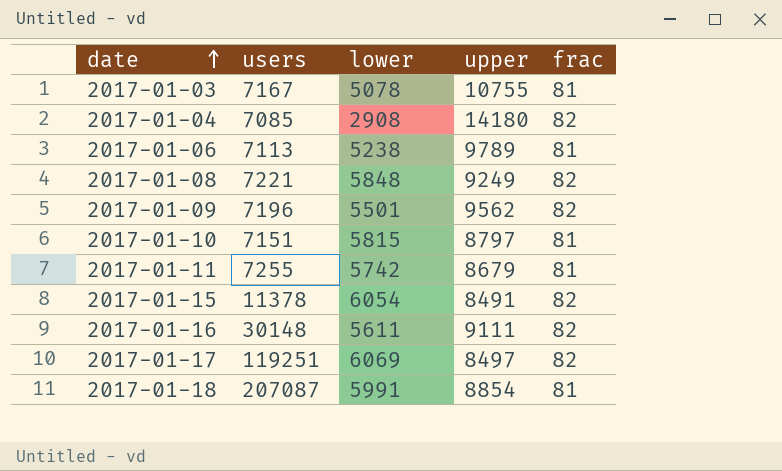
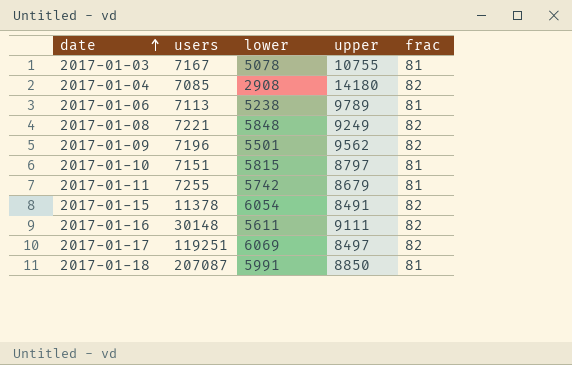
2017-01-18 | upper: 8854 -> 8850

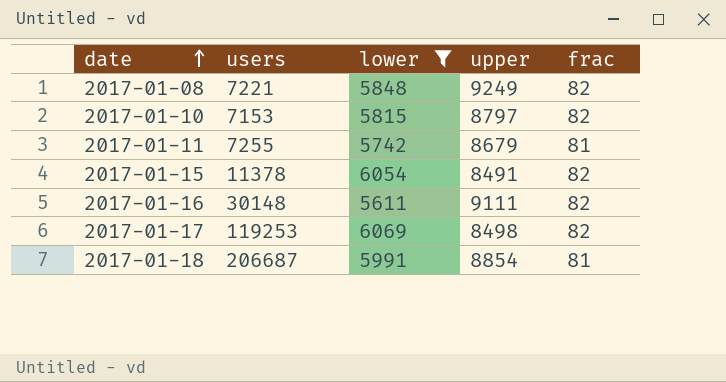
filter: none -> lower >= 5611
2017-01-10 | users: 7151 -> 7153
2017-01-10 | frac: 81 -> 82
2017-01-17 | users: 119251 -> 119253
2017-01-17 | upper: 8497 -> 8498
2017-01-18 | users: 207087 -> 206687
2017-01-18 | upper: 8850 -> 8854

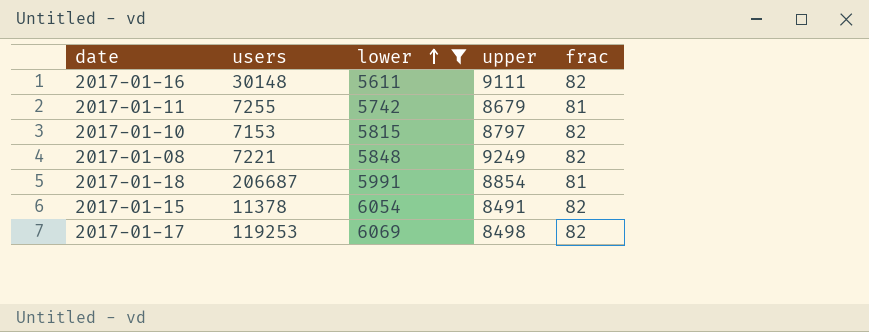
row order: date ascending -> lower ascending

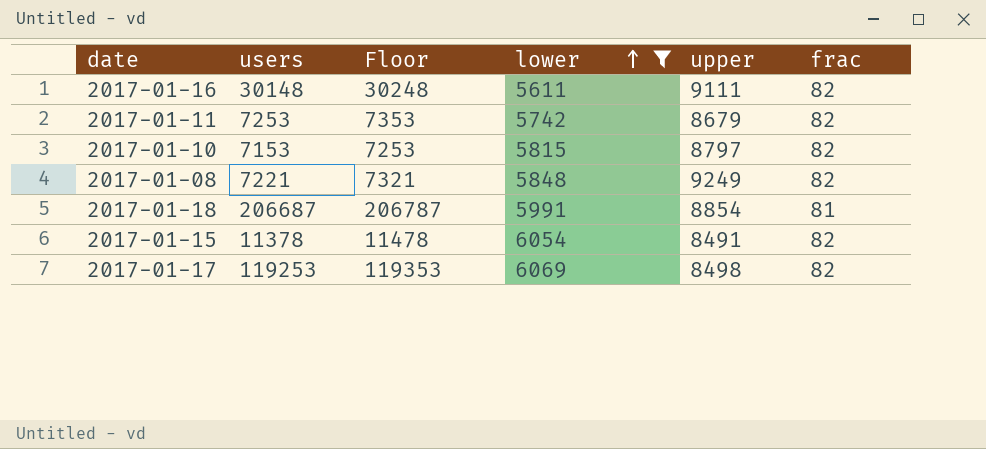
column Floor | formula: none -> [users] + 100
2017-01-11 | users: 7255 -> 7253
2017-01-11 | frac: 81 -> 82

